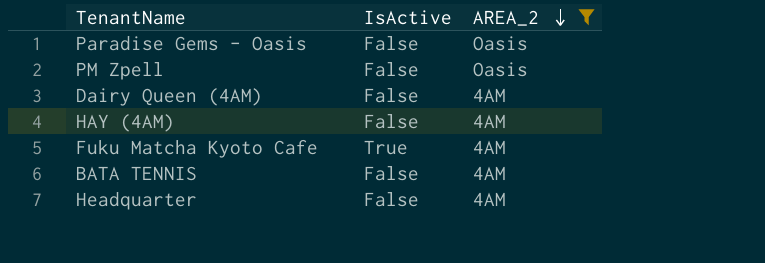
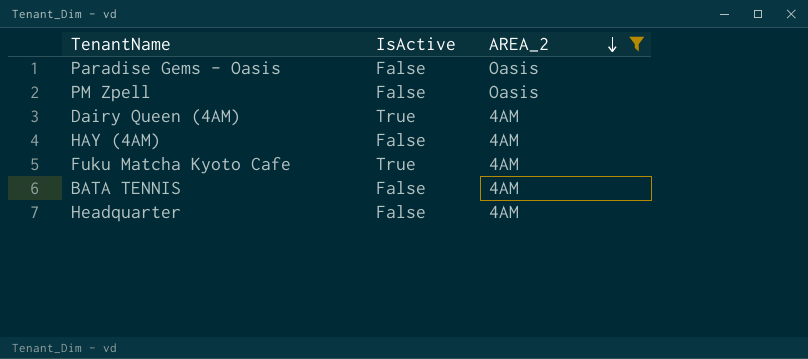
Dairy Queen (4AM) | IsActive: False -> True

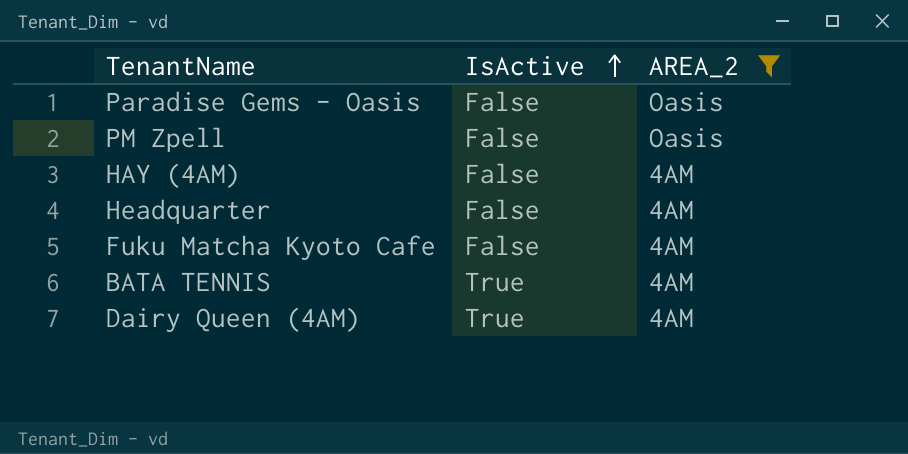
row order: AREA_2 descending -> IsActive ascending
Fuku Matcha Kyoto Cafe | IsActive: True -> False
BATA TENNIS | IsActive: False -> True

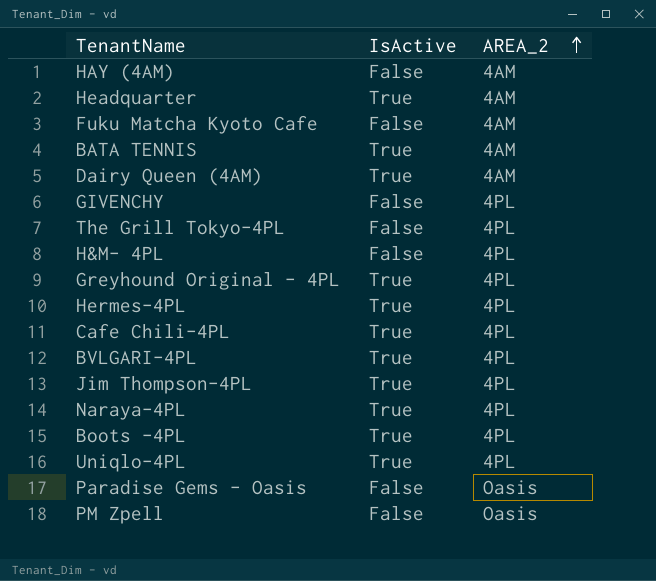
filter: AREA_2 != 4PL -> none
row order: IsActive ascending -> AREA_2 ascending
Headquarter | IsActive: False -> True

